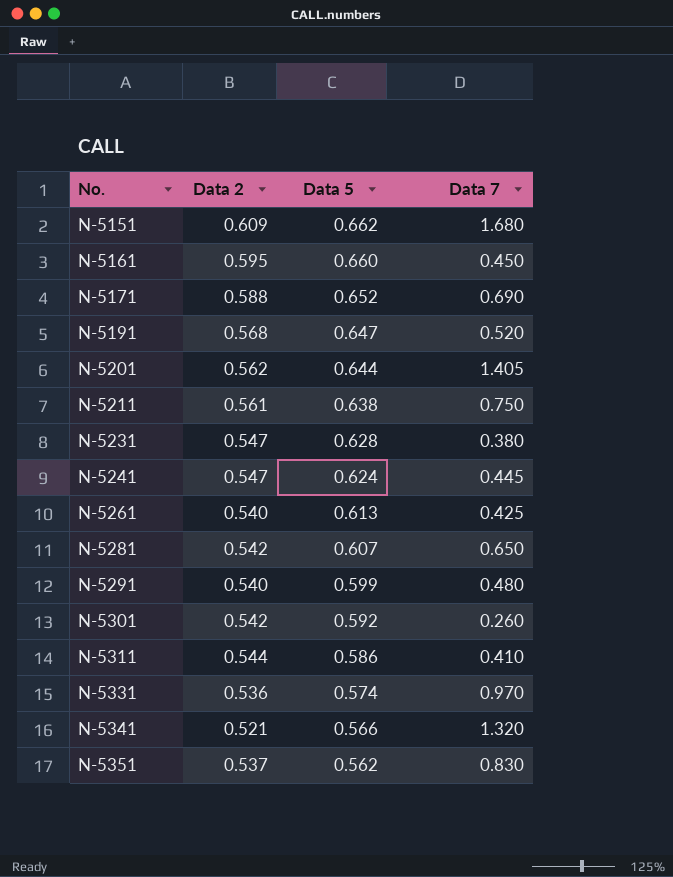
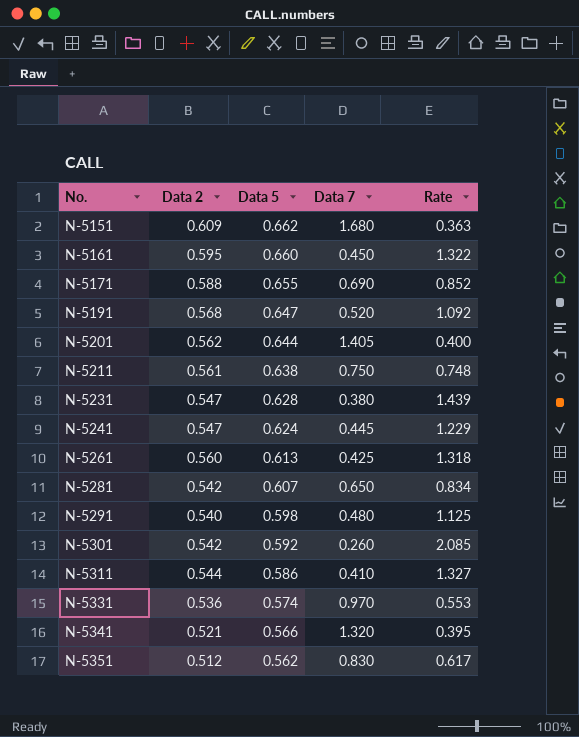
column Rate | formula: none -> [Data 2] / [Data 7]
N-5171 | Data 5: 0.652 -> 0.655
N-5261 | Data 2: 0.540 -> 0.560
N-5291 | Data 5: 0.599 -> 0.598
N-5351 | Data 2: 0.537 -> 0.512

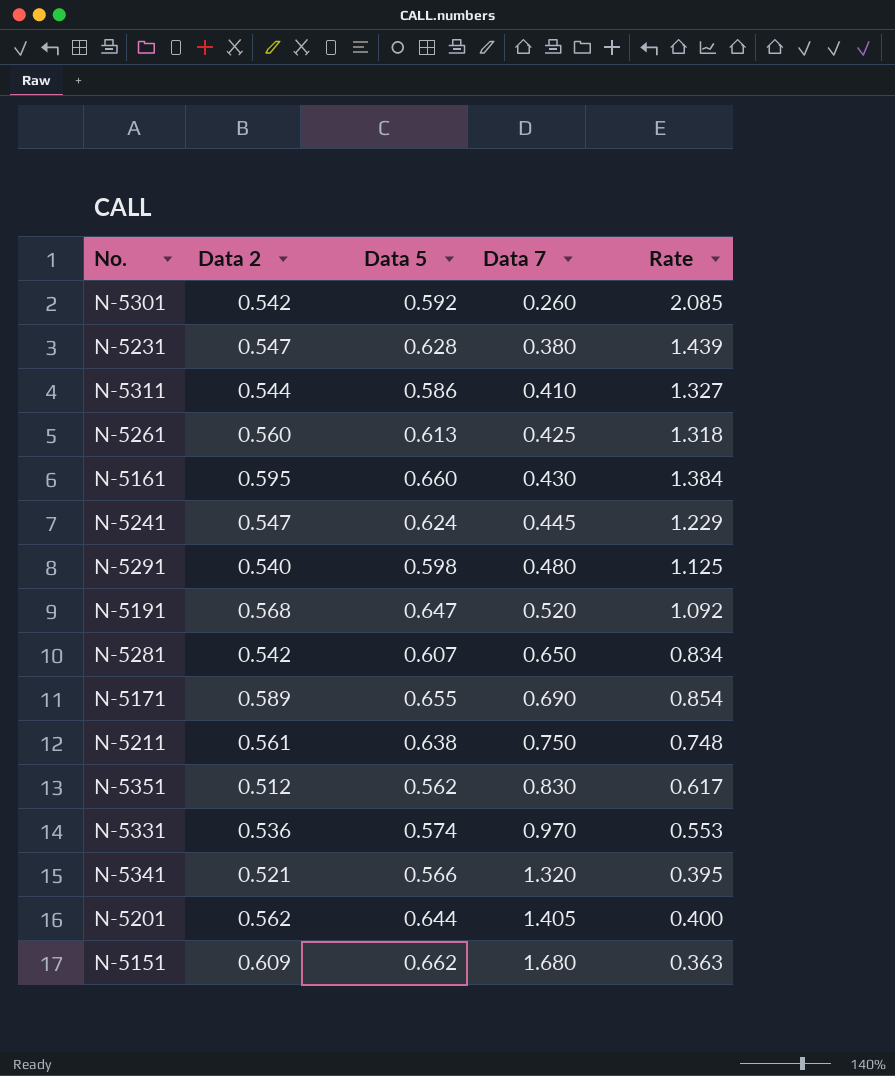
row order: No. ascending -> Data 7 ascending
N-5161 | Data 7: 0.450 -> 0.430
N-5161 | Rate: 1.322 -> 1.384
N-5171 | Data 2: 0.588 -> 0.589
N-5171 | Rate: 0.852 -> 0.854

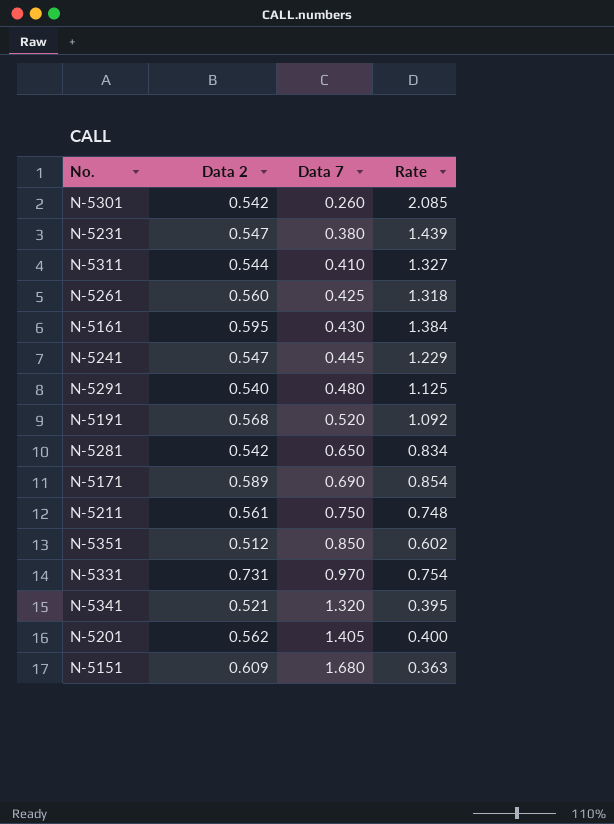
column Data 5 | position: 3 -> none
N-5351 | Data 7: 0.830 -> 0.850
N-5351 | Rate: 0.617 -> 0.602
N-5331 | Data 2: 0.536 -> 0.731
N-5331 | Rate: 0.553 -> 0.754

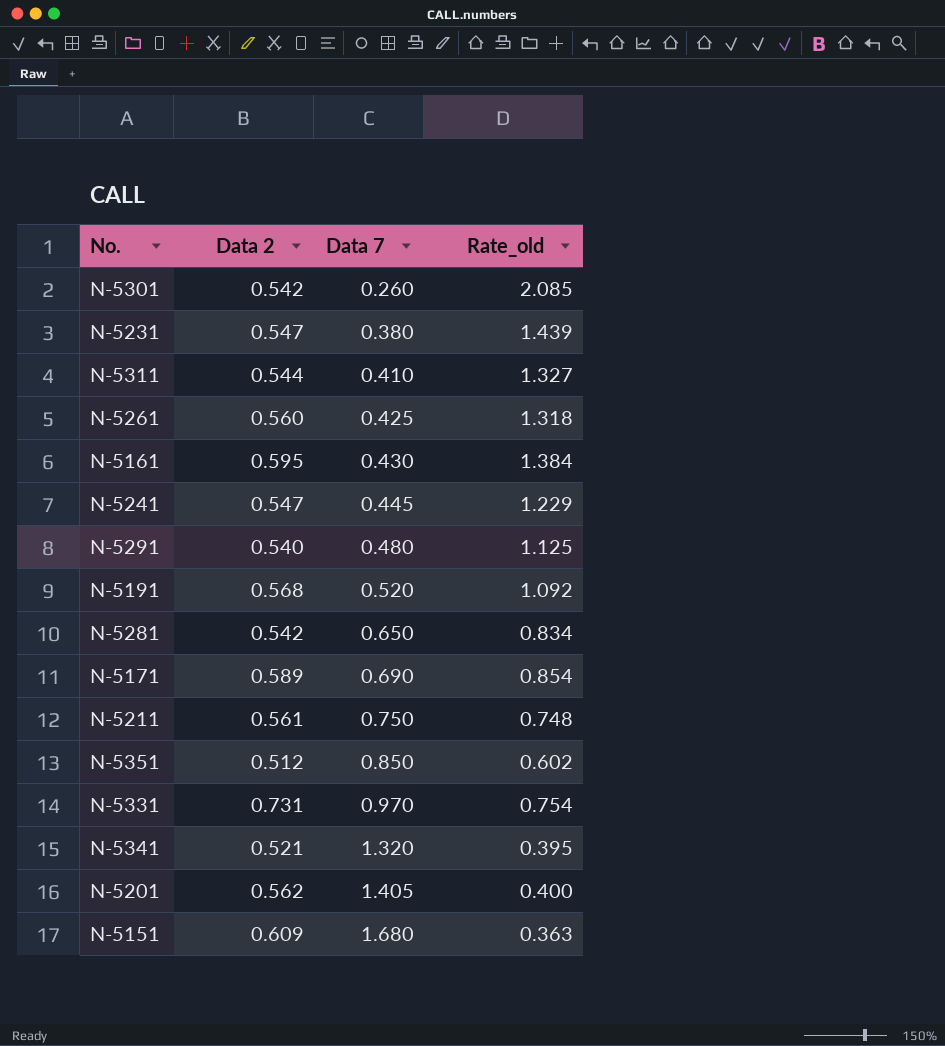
column name: Rate -> Rate_old

